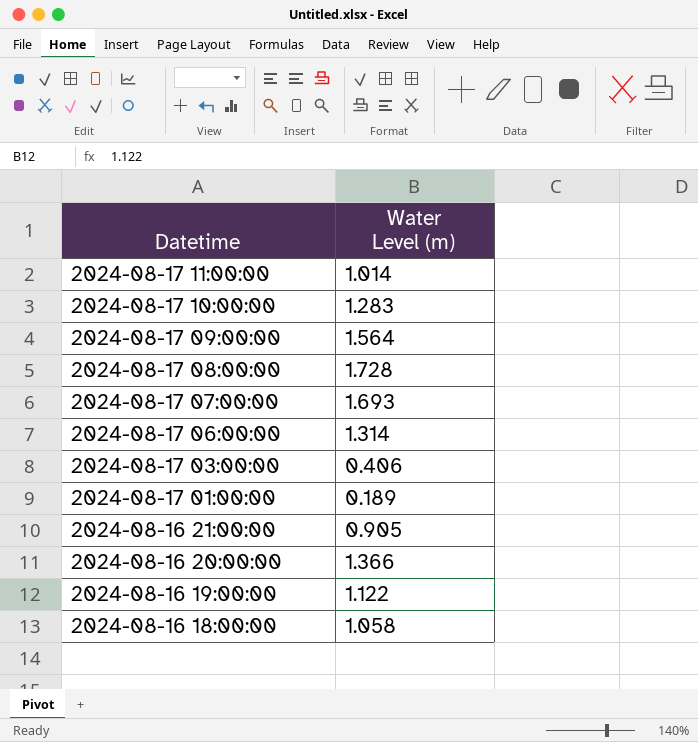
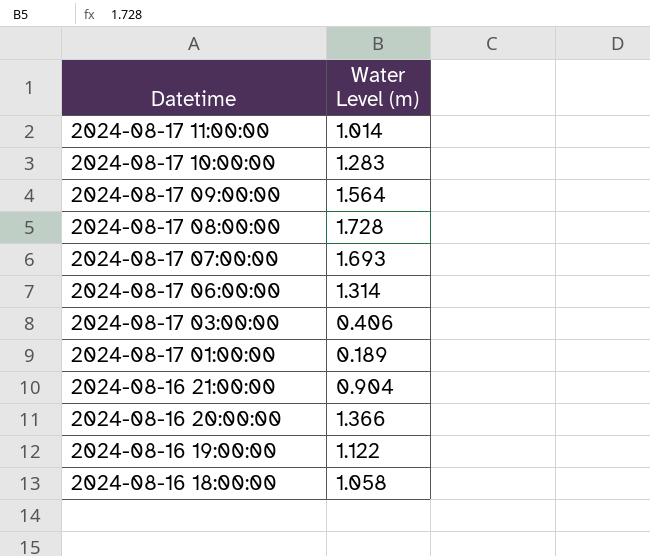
2024-08-16 21:00:00 | Water Level (m): 0.905 -> 0.904

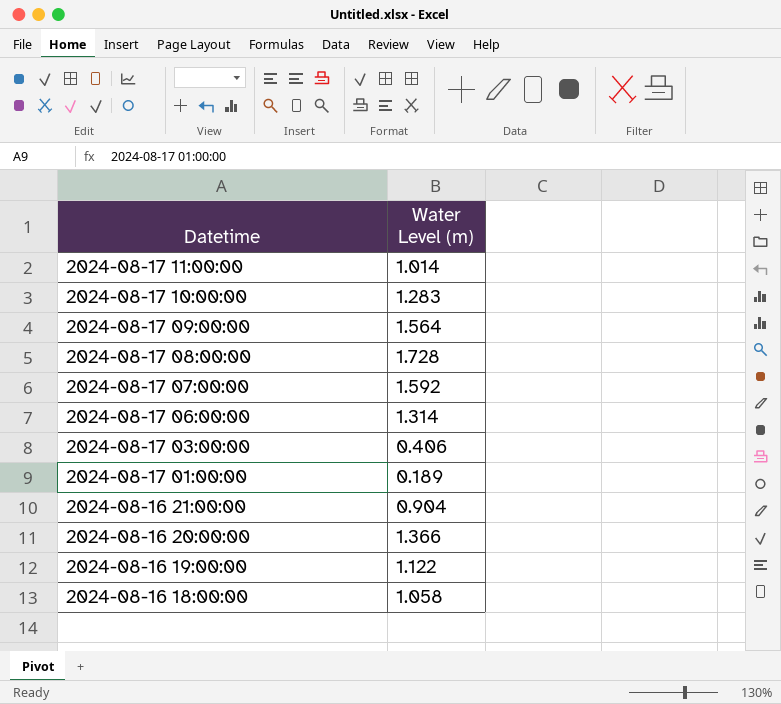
2024-08-17 07:00:00 | Water Level (m): 1.693 -> 1.592

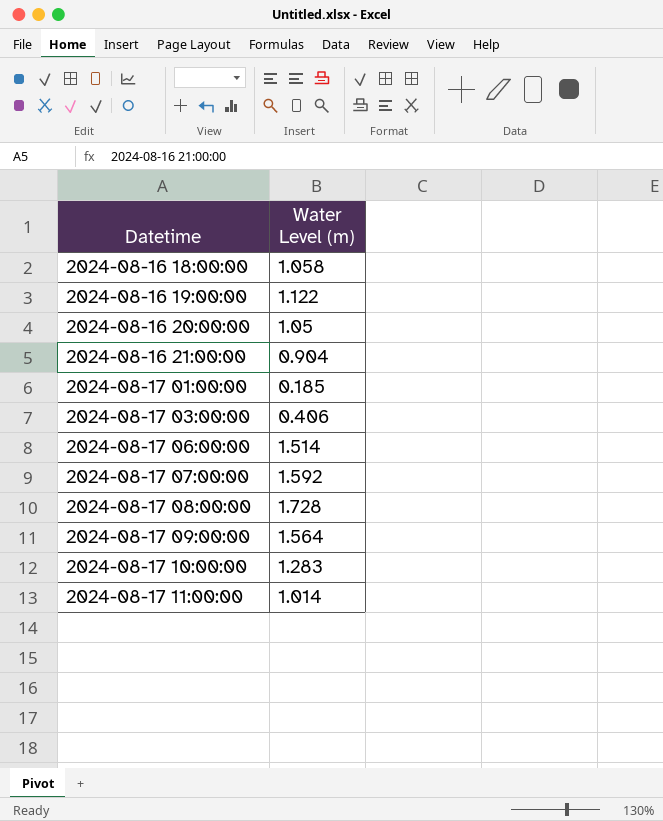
row order: Datetime descending -> Datetime ascending
2024-08-16 20:00:00 | Water Level (m): 1.366 -> 1.05
2024-08-17 01:00:00 | Water Level (m): 0.189 -> 0.185
2024-08-17 06:00:00 | Water Level (m): 1.314 -> 1.514

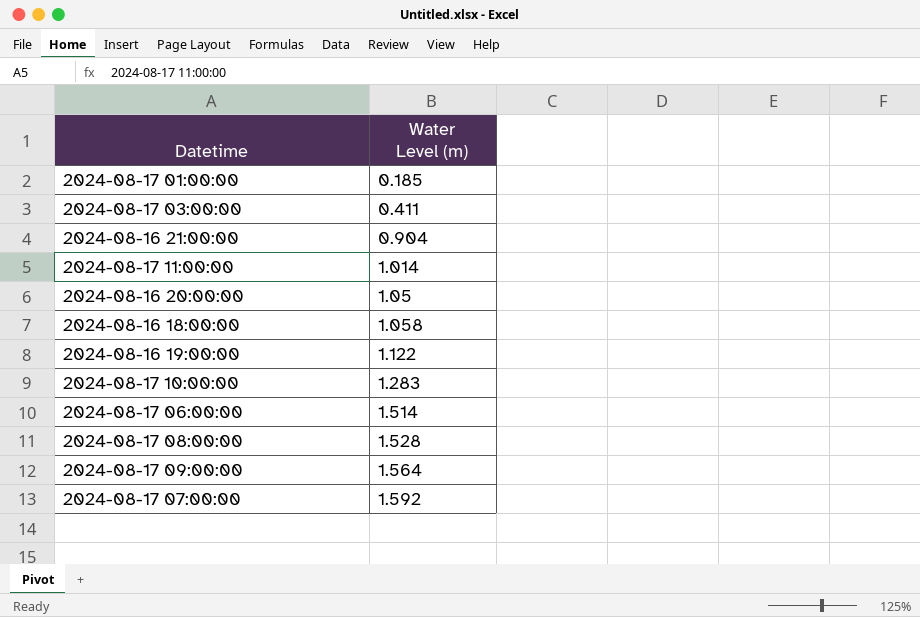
row order: Datetime ascending -> Water Level (m) ascending
2024-08-17 03:00:00 | Water Level (m): 0.406 -> 0.411
2024-08-17 08:00:00 | Water Level (m): 1.728 -> 1.528

